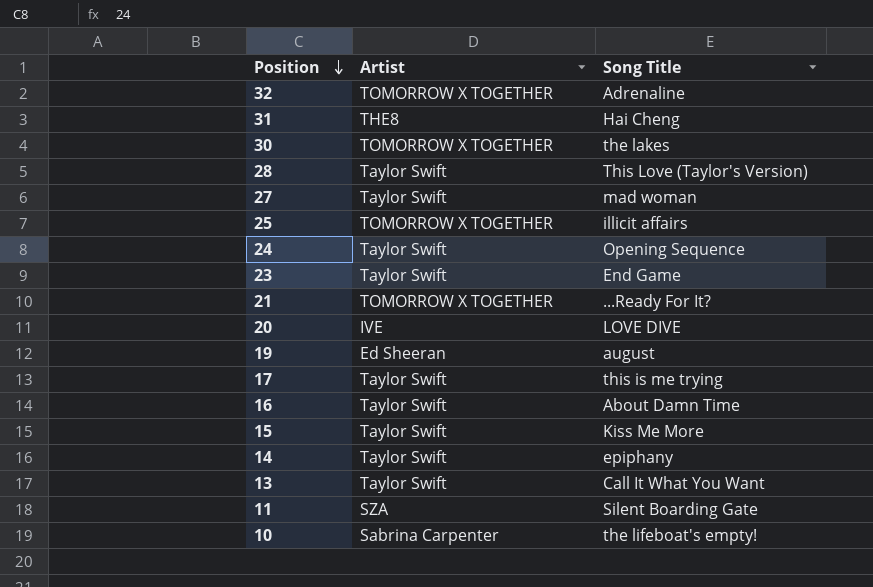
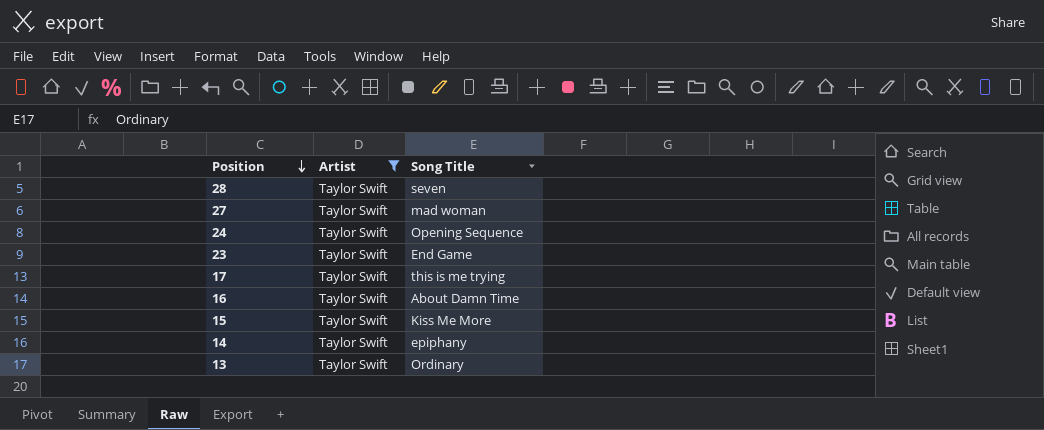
filter: none -> Artist = Taylor Swift
28 | Song Title: This Love (Taylor's Version) -> seven
13 | Song Title: Call It What You Want -> Ordinary

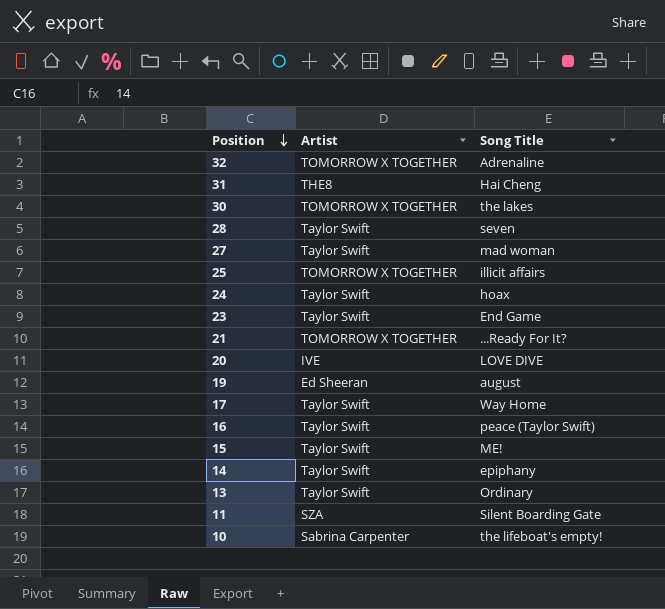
filter: Artist = Taylor Swift -> none
24 | Song Title: Opening Sequence -> hoax
17 | Song Title: this is me trying -> Way Home
16 | Song Title: About Damn Time -> peace (Taylor Swift)
15 | Song Title: Kiss Me More -> ME!

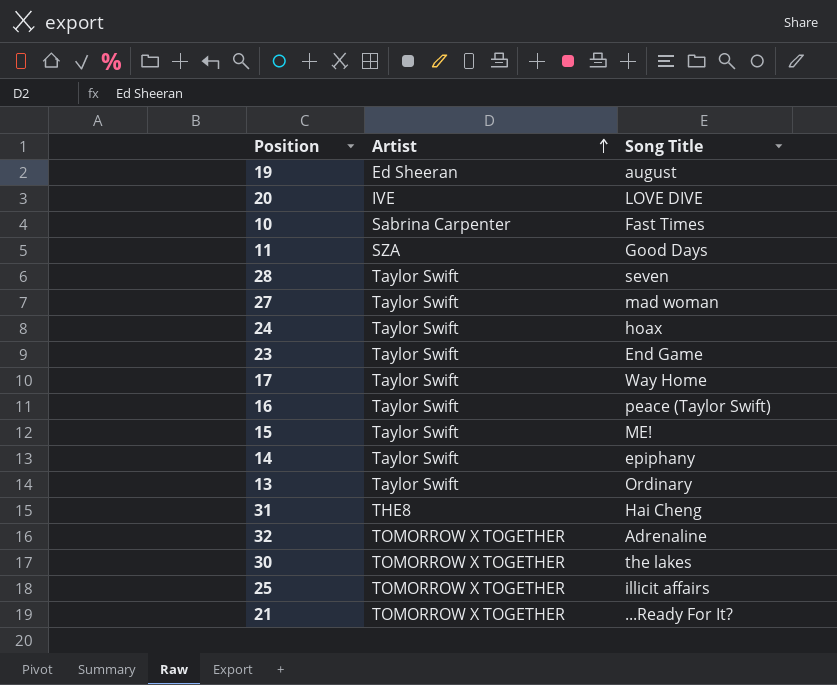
row order: Position descending -> Artist ascending
10 | Song Title: the lifeboat's empty! -> Fast Times
11 | Song Title: Silent Boarding Gate -> Good Days

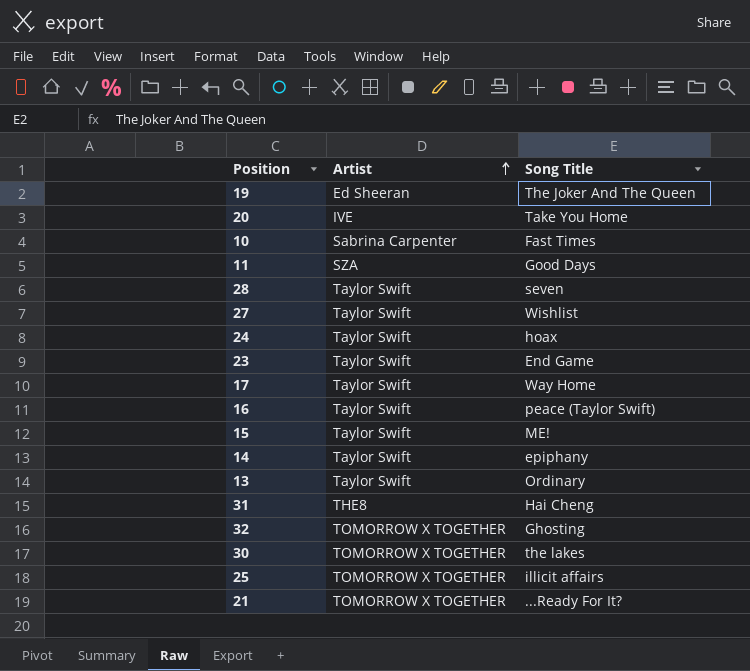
19 | Song Title: august -> The Joker And The Queen
20 | Song Title: LOVE DIVE -> Take You Home
27 | Song Title: mad woman -> Wishlist
32 | Song Title: Adrenaline -> Ghosting

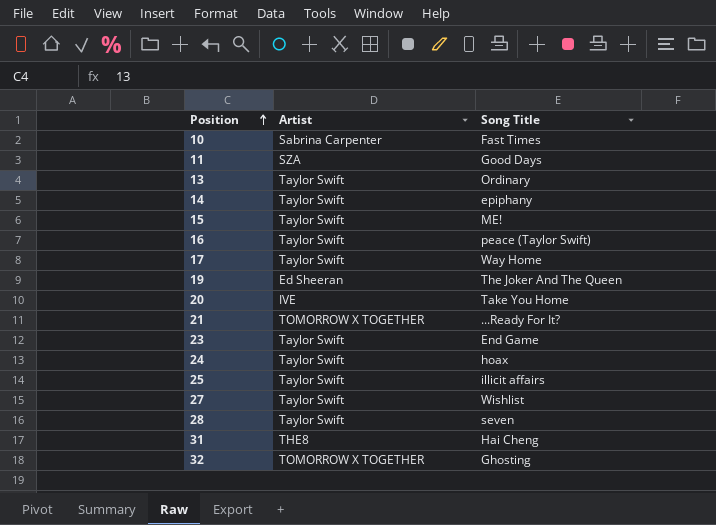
row order: Artist ascending -> Position ascending
row 30: TOMORROW X TOGETHER | the lakes -> none
25 | Artist: TOMORROW X TOGETHER -> Taylor Swift

